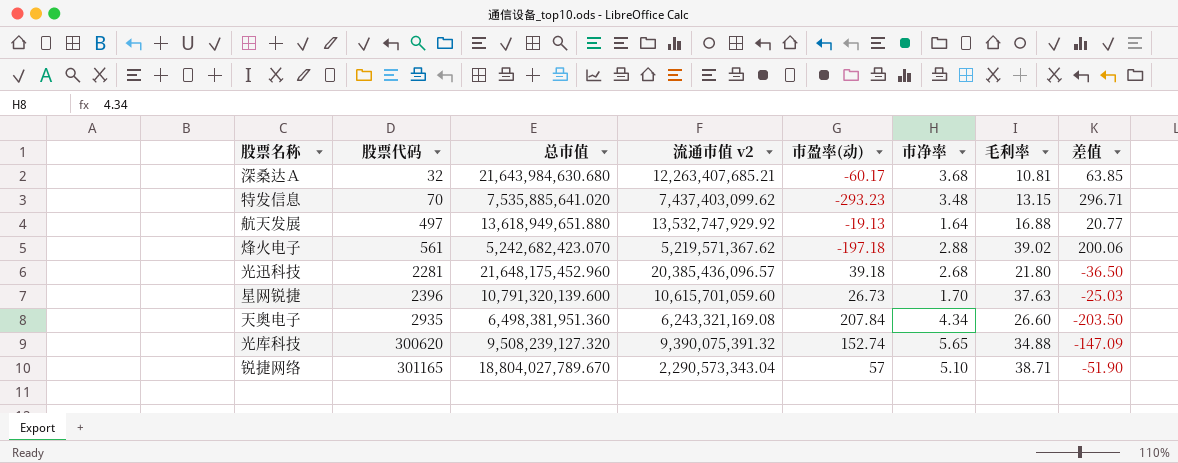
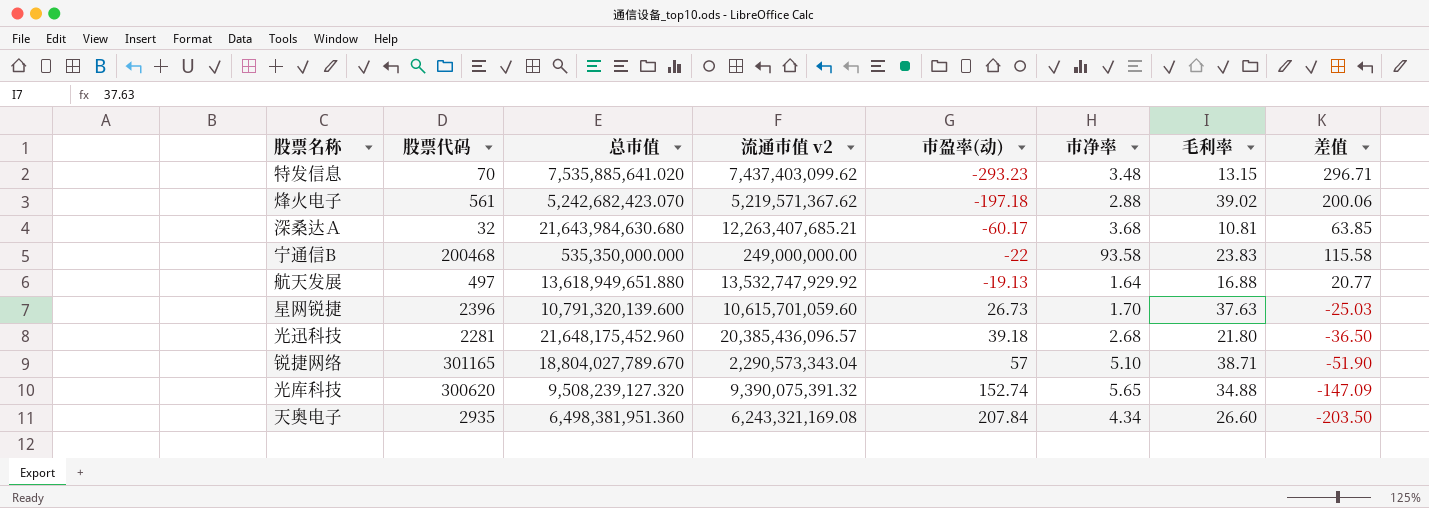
row order: 股票代码 ascending -> 市盈率(动) ascending
row 宁通信B: none -> 200468 | 535,350,000.000 | 249,000,000.00 | -22 | 93.58 | 23.83 | 115.58

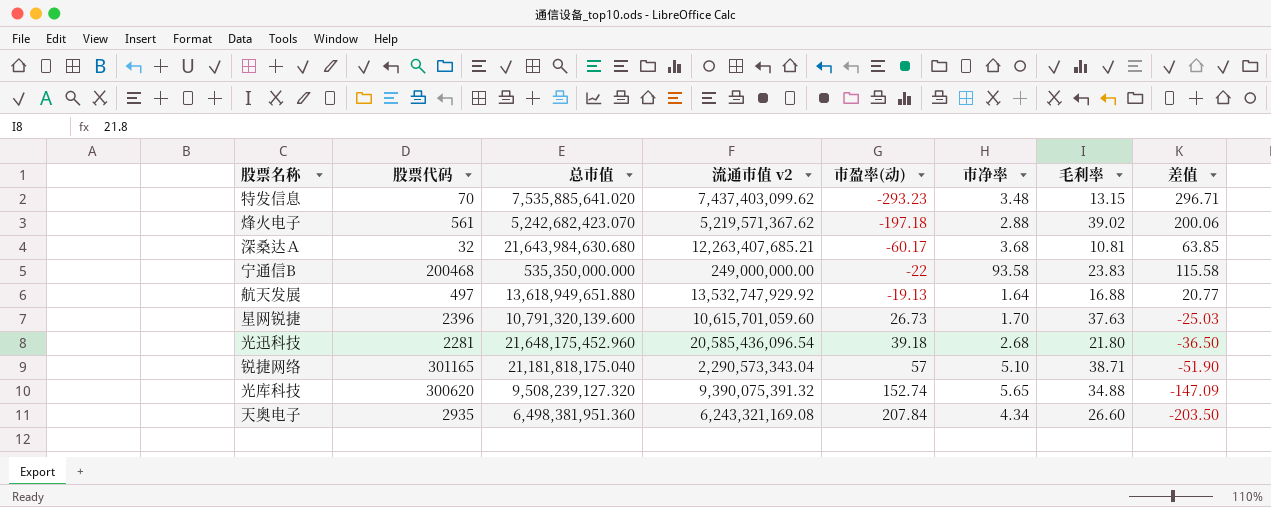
光迅科技 | 流通市值 v2: 20,385,436,096.57 -> 20,585,436,096.54
锐捷网络 | 总市值: 18,804,027,789.670 -> 21,181,818,175.040

